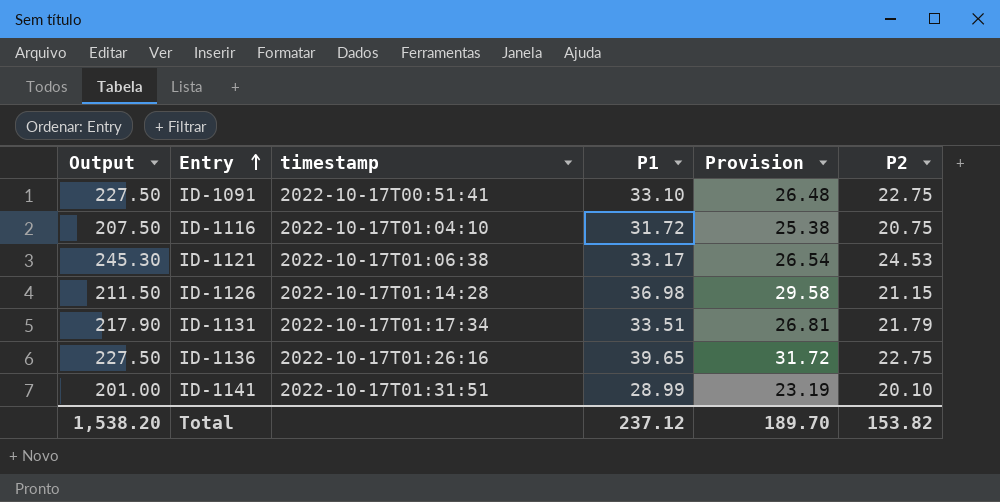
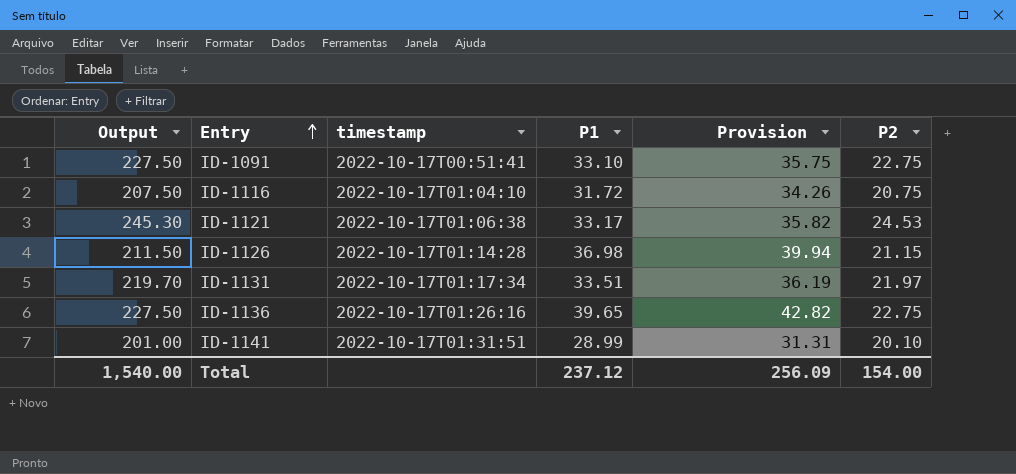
column Provision | formula: [P1] * 0.8 -> [P1] * 1.08
ID-1131 | Output: 217.90 -> 219.70
ID-1131 | P2: 21.79 -> 21.97
Total | Output: 1,538.20 -> 1,540.00
Total | Provision: 189.70 -> 256.09
Total | P2: 153.82 -> 154.00

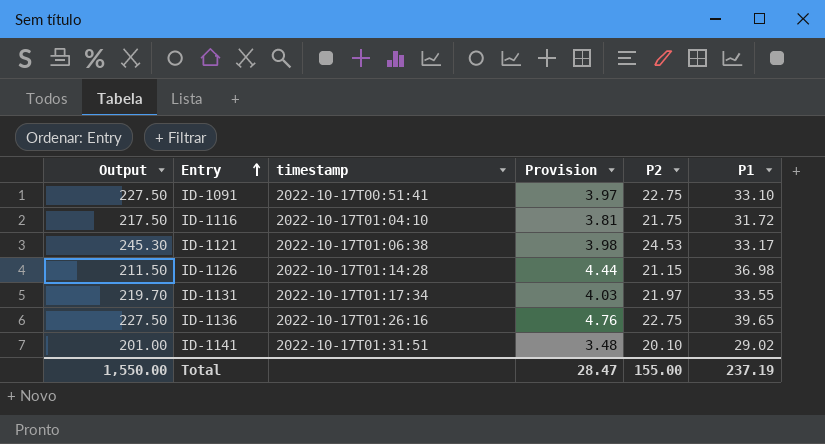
column Provision | formula: [P1] * 1.08 -> [P1] * 0.12
column P1 | position: 4 -> 6
ID-1116 | Output: 207.50 -> 217.50
ID-1116 | P2: 20.75 -> 21.75
ID-1131 | P1: 33.51 -> 33.55
ID-1141 | P1: 28.99 -> 29.02
Total | Output: 1,540.00 -> 1,550.00
Total | Provision: 256.09 -> 28.47
Total | P2: 154.00 -> 155.00
Total | P1: 237.12 -> 237.19

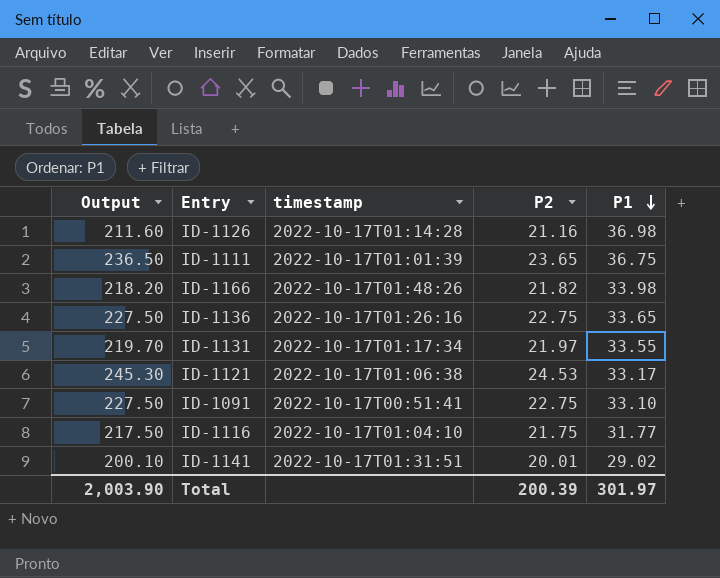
row order: Entry ascending -> P1 descending
column Provision | formula: [P1] * 0.12 -> none
ID-1126 | Output: 211.50 -> 211.60
ID-1126 | P2: 21.15 -> 21.16
row ID-1111: none -> 236.50 | 2022-10-17T01:01:39 | 23.65 | 36.75
row ID-1166: none -> 218.20 | 2022-10-17T01:48:26 | 21.82 | 33.98
ID-1136 | P1: 39.65 -> 33.65
ID-1116 | P1: 31.72 -> 31.77
ID-1141 | Output: 201.00 -> 200.10
ID-1141 | P2: 20.10 -> 20.01
Total | Output: 1,550.00 -> 2,003.90
Total | P2: 155.00 -> 200.39
Total | P1: 237.19 -> 301.97

